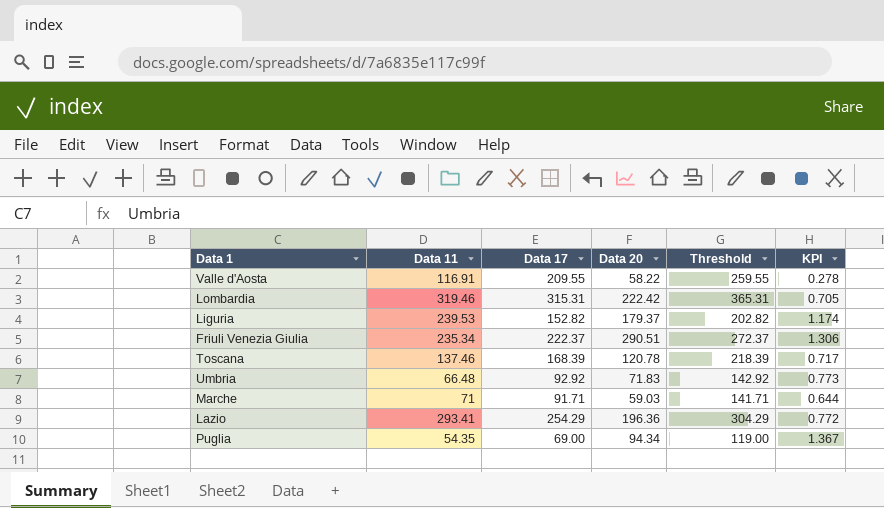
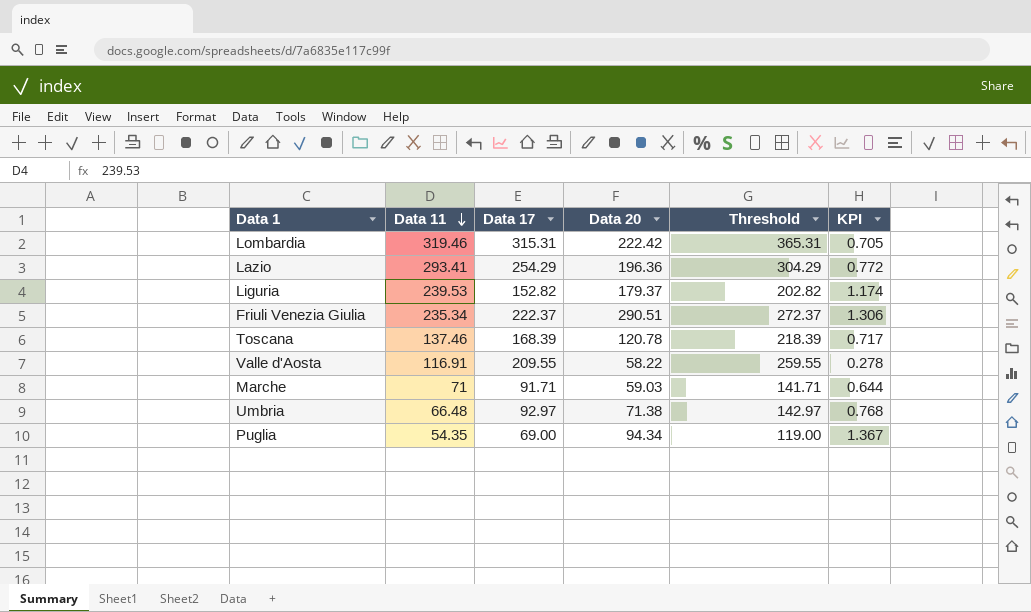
row order: none -> Data 11 descending
Umbria | Data 17: 92.92 -> 92.97
Umbria | Data 20: 71.83 -> 71.38
Umbria | Threshold: 142.92 -> 142.97
Umbria | KPI: 0.773 -> 0.768

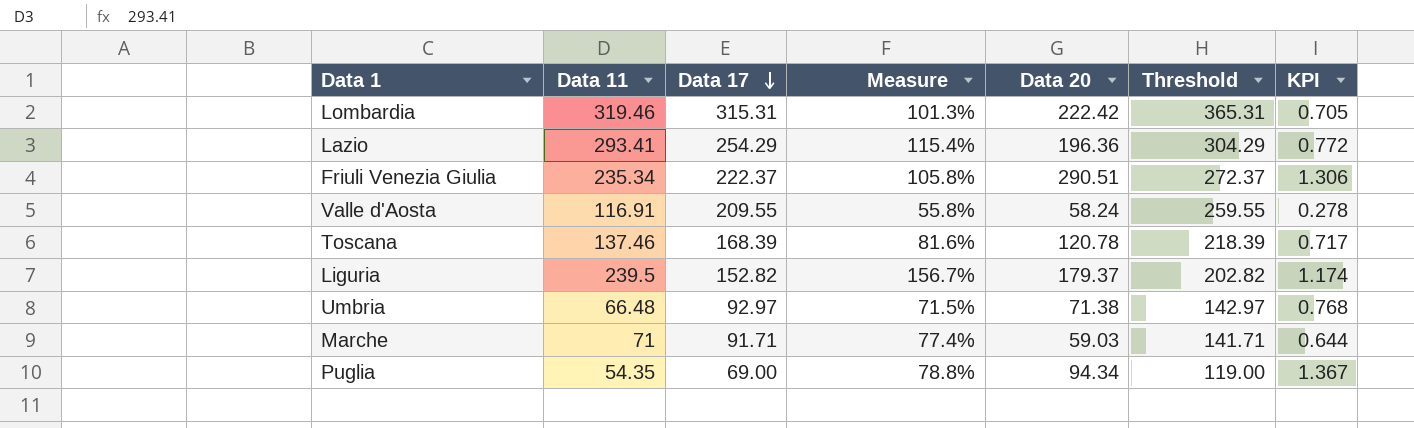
row order: Data 11 descending -> Data 17 descending
column Measure | formula: none -> [Data 11] / [Data 17]
Valle d'Aosta | Data 20: 58.22 -> 58.24
Liguria | Data 11: 239.53 -> 239.5

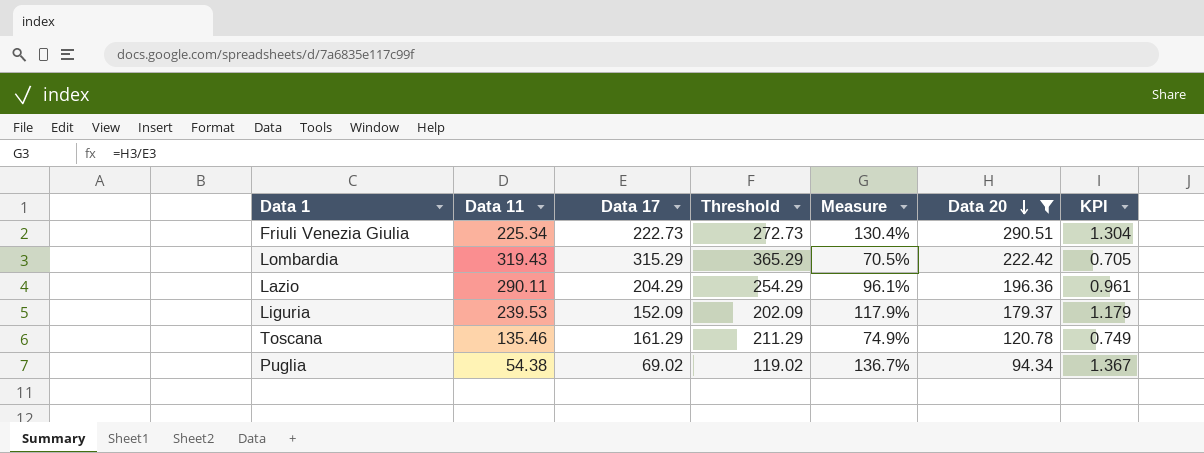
filter: none -> Data 20 >= 94.34
row order: Data 17 descending -> Data 20 descending
column Threshold | position: 6 -> 4
column Measure | formula: [Data 11] / [Data 17] -> [Data 20] / [Data 17]
Friuli Venezia Giulia | Data 11: 235.34 -> 225.34
Friuli Venezia Giulia | Data 17: 222.37 -> 222.73
Friuli Venezia Giulia | Threshold: 272.37 -> 272.73
Friuli Venezia Giulia | KPI: 1.306 -> 1.304
Lombardia | Data 11: 319.46 -> 319.43
Lombardia | Data 17: 315.31 -> 315.29
Lombardia | Threshold: 365.31 -> 365.29
Lazio | Data 11: 293.41 -> 290.11
Lazio | Data 17: 254.29 -> 204.29
Lazio | Threshold: 304.29 -> 254.29
Lazio | KPI: 0.772 -> 0.961
Liguria | Data 11: 239.5 -> 239.53
Liguria | Data 17: 152.82 -> 152.09
Liguria | Threshold: 202.82 -> 202.09
Liguria | KPI: 1.174 -> 1.179
Toscana | Data 11: 137.46 -> 135.46
Toscana | Data 17: 168.39 -> 161.29
Toscana | Threshold: 218.39 -> 211.29
Toscana | KPI: 0.717 -> 0.749
Puglia | Data 11: 54.35 -> 54.38
Puglia | Data 17: 69.00 -> 69.02
Puglia | Threshold: 119.00 -> 119.02

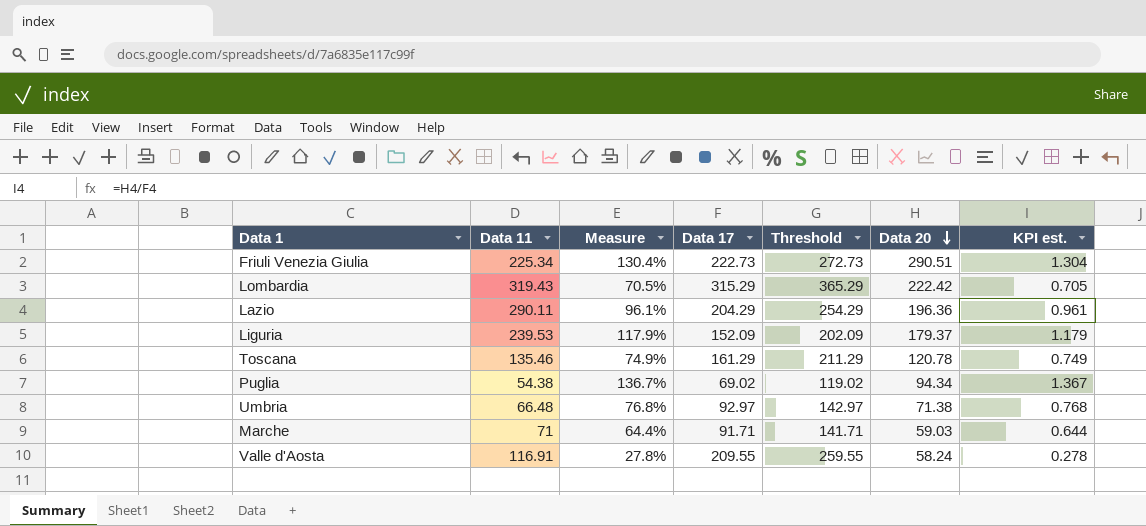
filter: Data 20 >= 94.34 -> none
column Measure | position: 5 -> 3
column name: KPI -> KPI est.

